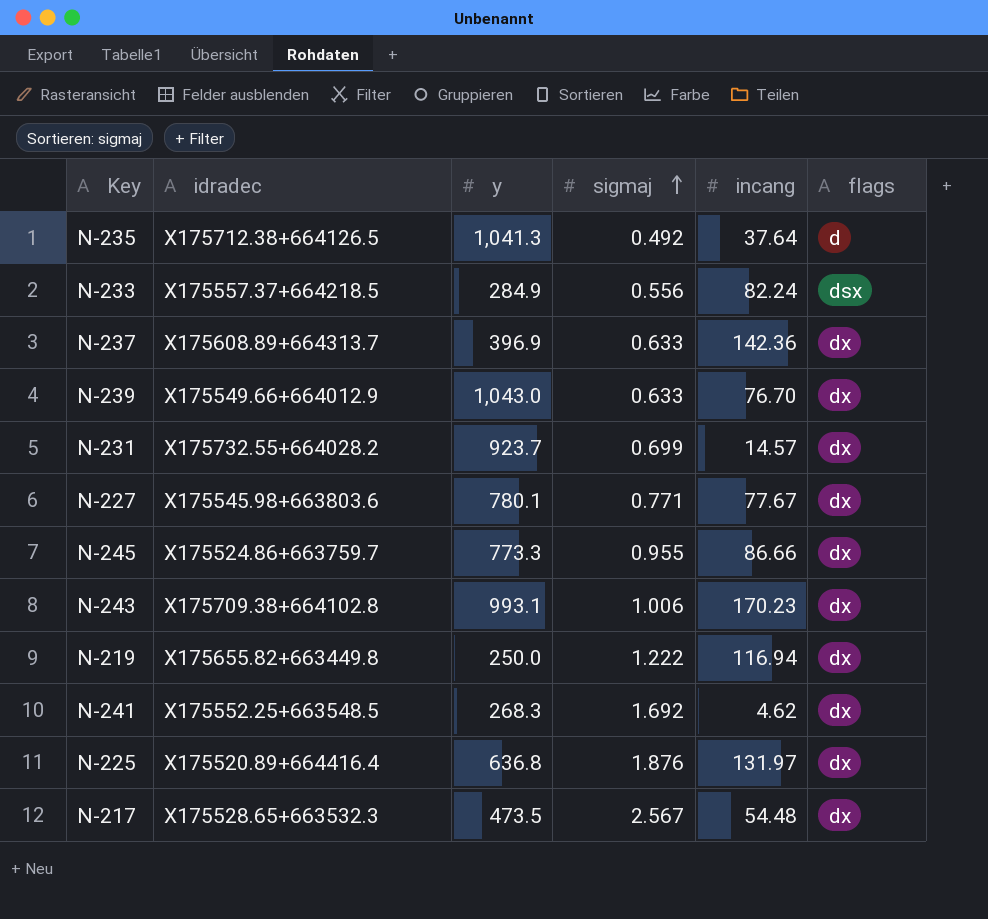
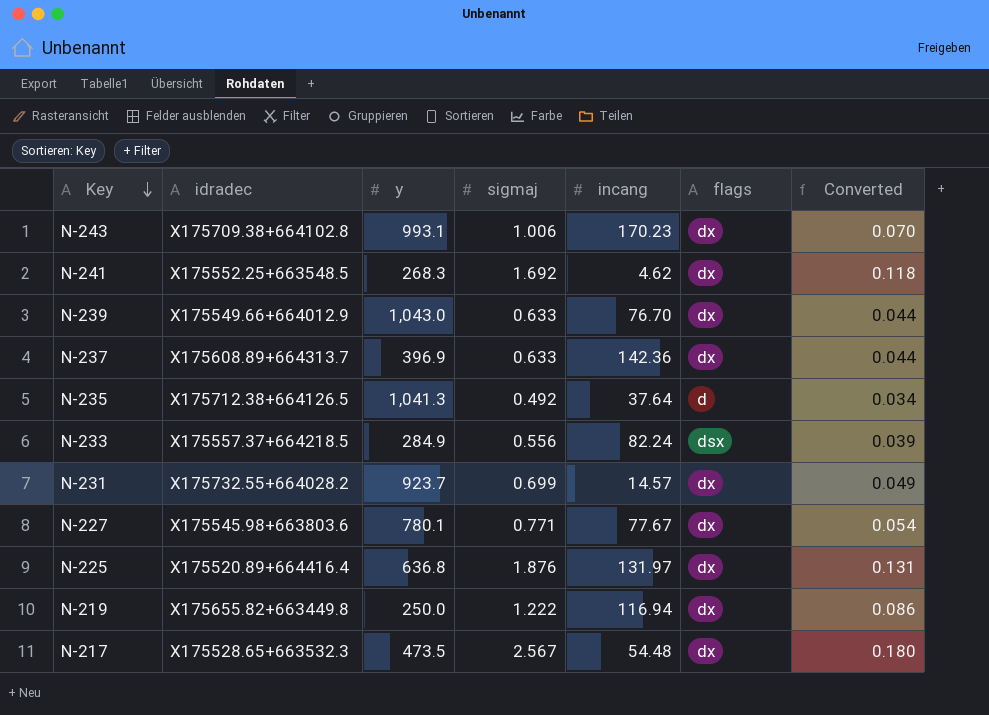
row order: sigmaj ascending -> Key descending
column Converted | formula: none -> [sigmaj] * 0.07
row N-245: X175524.86+663759.7 | 773.3 | 0.955 | 86.66 | dx -> none

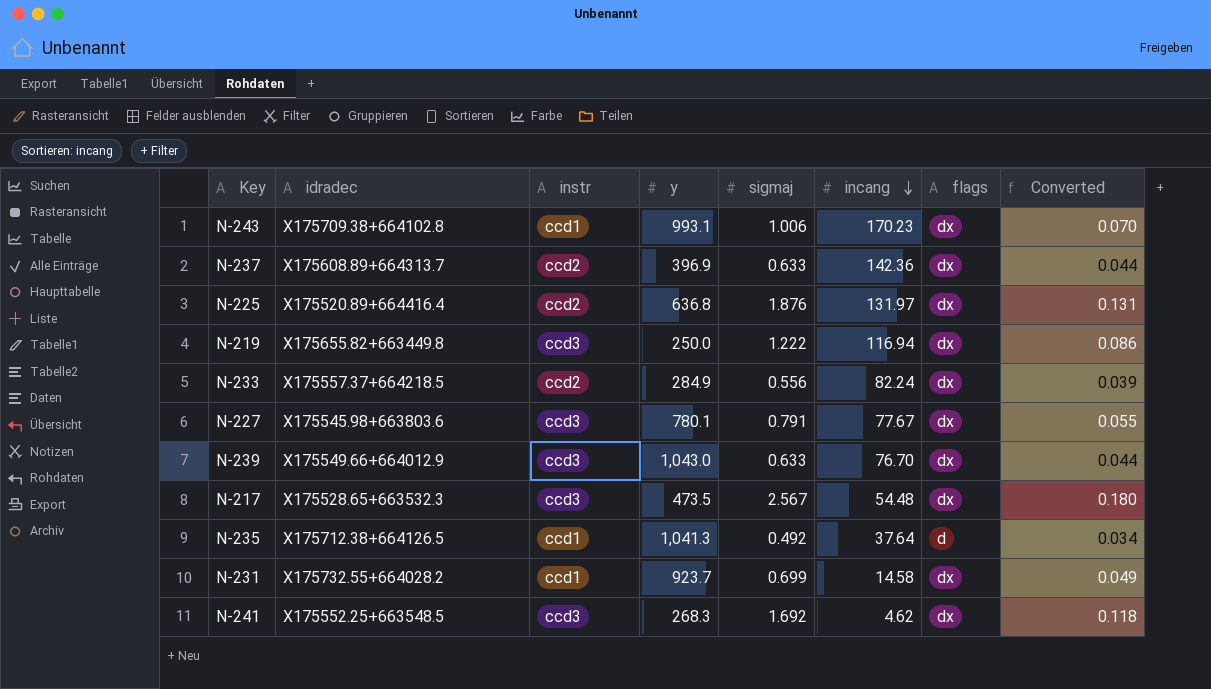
row order: Key descending -> incang descending
column instr | position: none -> 3
N-233 | flags: dsx -> dx
N-227 | sigmaj: 0.771 -> 0.791
N-227 | Converted: 0.054 -> 0.055
N-231 | incang: 14.57 -> 14.58

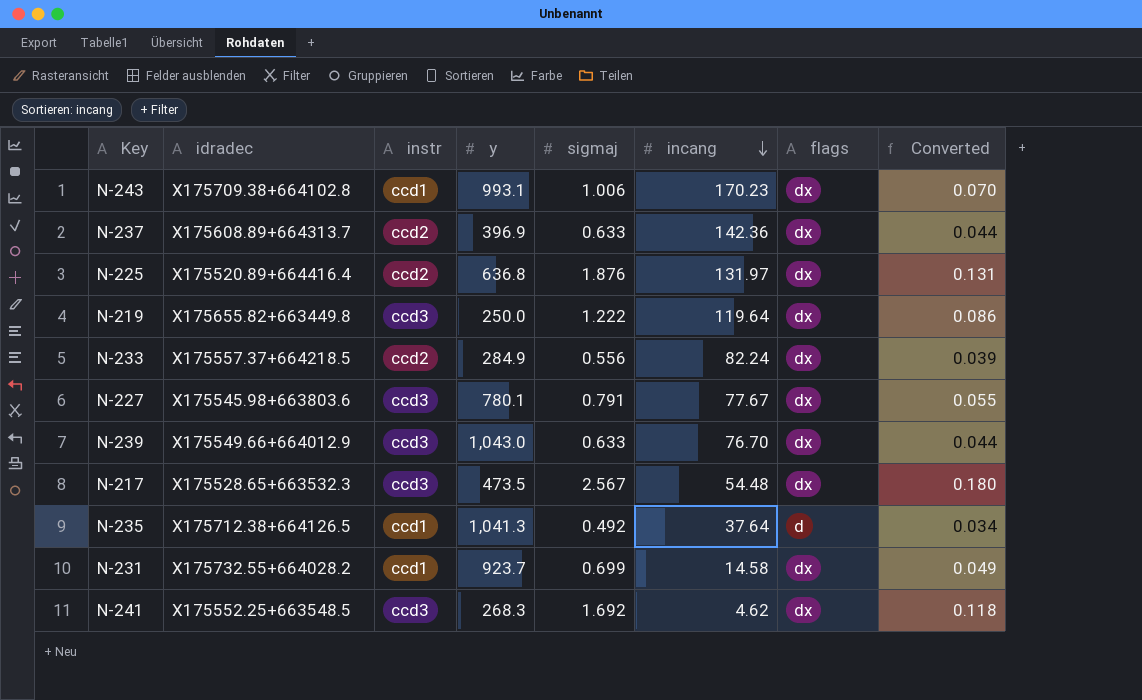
N-219 | incang: 116.94 -> 119.64

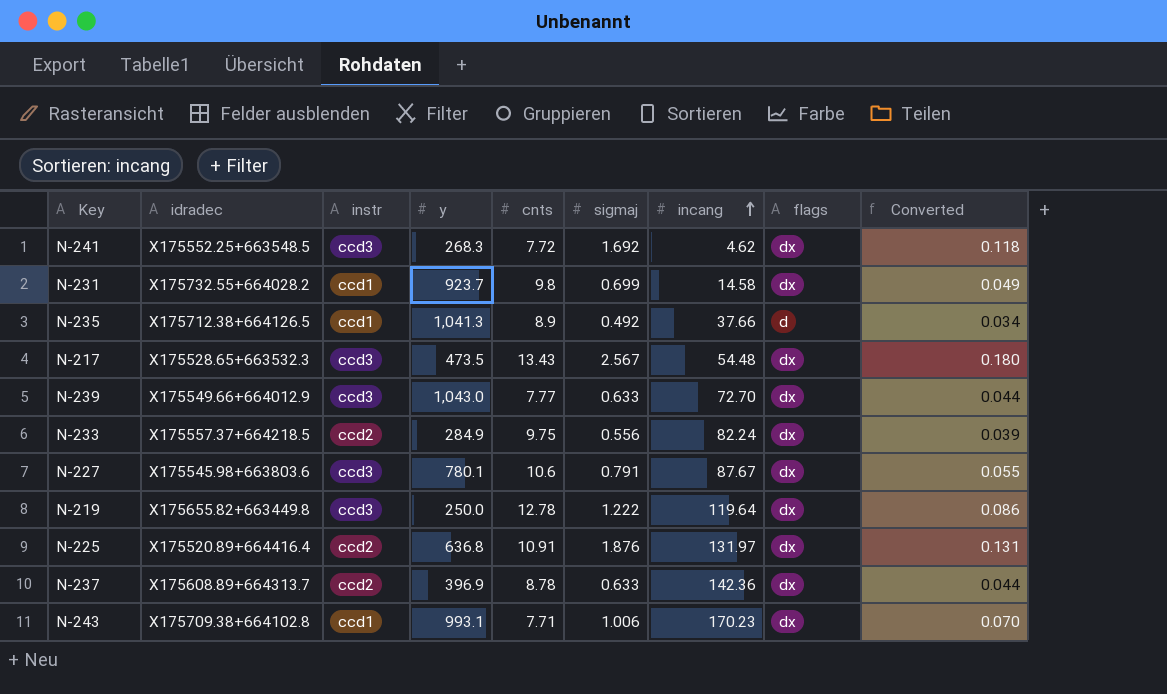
row order: incang descending -> incang ascending
column cnts | position: none -> 5
N-235 | incang: 37.64 -> 37.66
N-239 | incang: 76.70 -> 72.70
N-227 | incang: 77.67 -> 87.67

